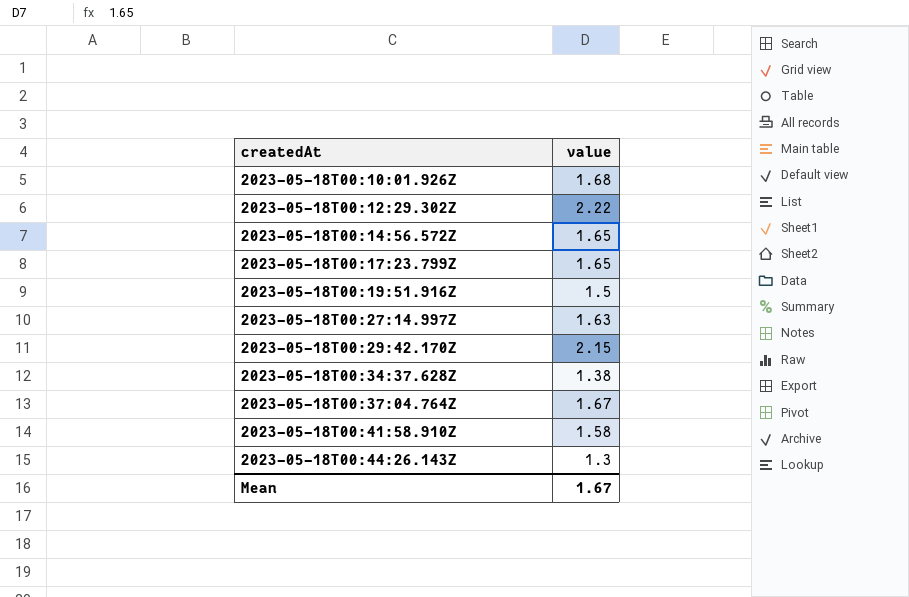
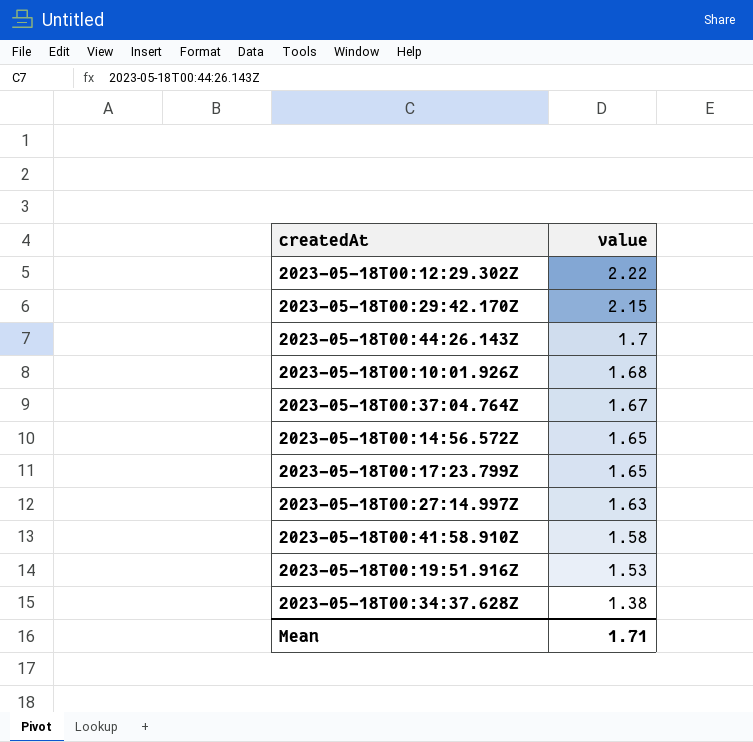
row order: createdAt ascending -> value descending
2023-05-18T00:44:26.143Z | value: 1.3 -> 1.7
2023-05-18T00:19:51.916Z | value: 1.5 -> 1.53
Mean | value: 1.67 -> 1.71

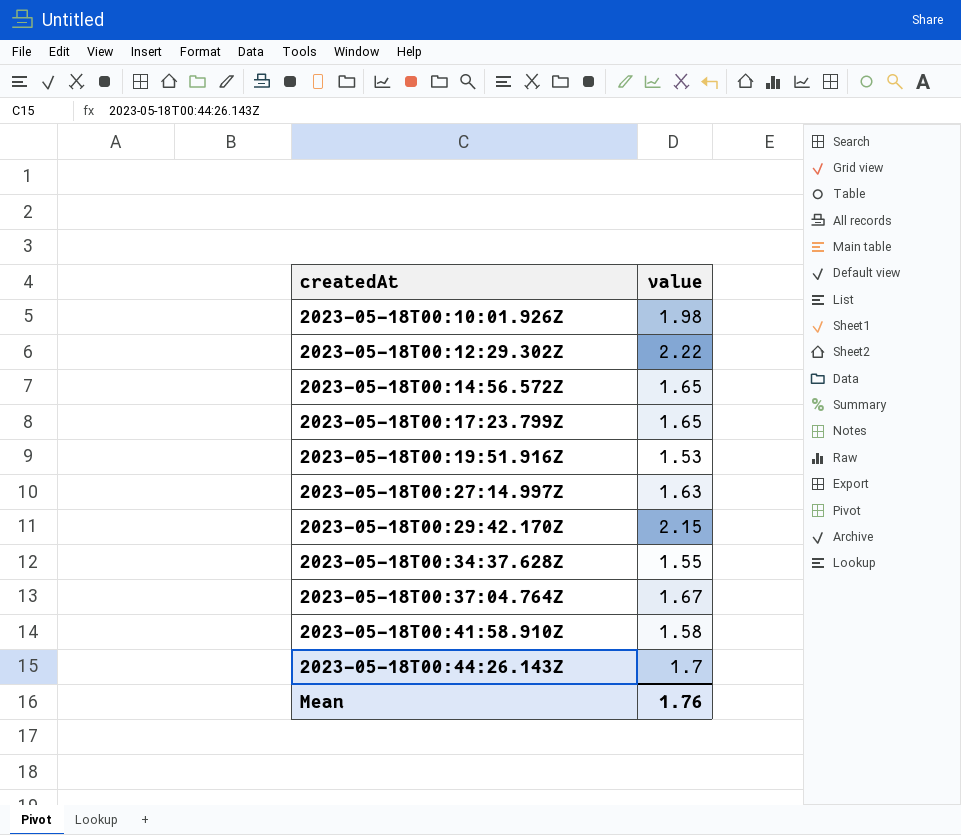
row order: value descending -> createdAt ascending
2023-05-18T00:10:01.926Z | value: 1.68 -> 1.98
2023-05-18T00:34:37.628Z | value: 1.38 -> 1.55
Mean | value: 1.71 -> 1.76

